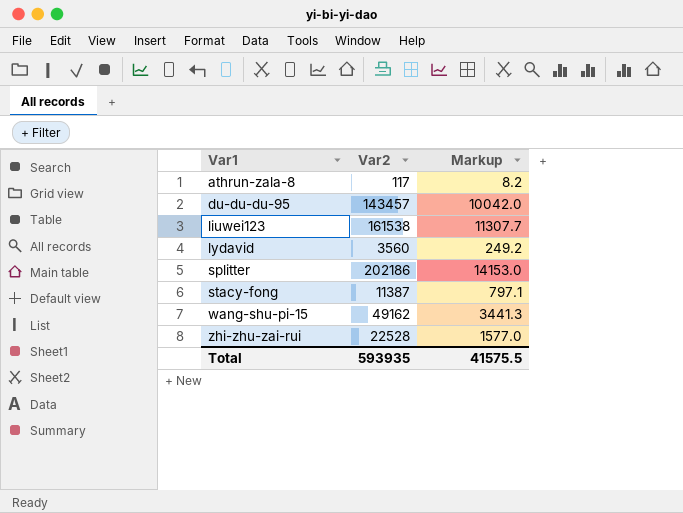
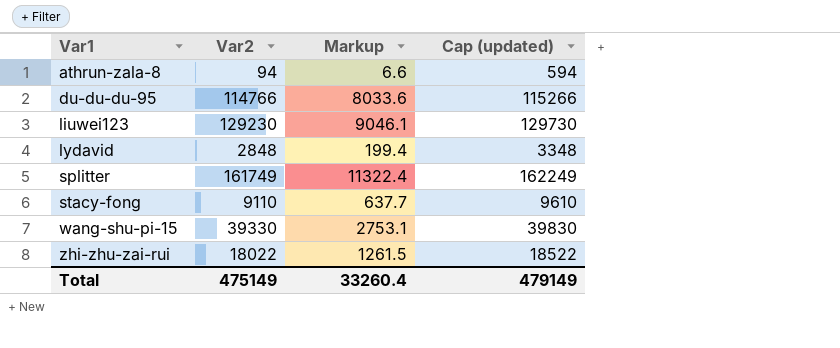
column Cap (updated) | formula: none -> [Var2] + 500
athrun-zala-8 | Var2: 117 -> 94
athrun-zala-8 | Markup: 8.2 -> 6.6
du-du-du-95 | Var2: 143457 -> 114766
du-du-du-95 | Markup: 10042.0 -> 8033.6
liuwei123 | Var2: 161538 -> 129230
liuwei123 | Markup: 11307.7 -> 9046.1
lydavid | Var2: 3560 -> 2848
lydavid | Markup: 249.2 -> 199.4
splitter | Var2: 202186 -> 161749
splitter | Markup: 14153.0 -> 11322.4
stacy-fong | Var2: 11387 -> 9110
stacy-fong | Markup: 797.1 -> 637.7
wang-shu-pi-15 | Var2: 49162 -> 39330
wang-shu-pi-15 | Markup: 3441.3 -> 2753.1
zhi-zhu-zai-rui | Var2: 22528 -> 18022
zhi-zhu-zai-rui | Markup: 1577.0 -> 1261.5
Total | Var2: 593935 -> 475149
Total | Markup: 41575.5 -> 33260.4

